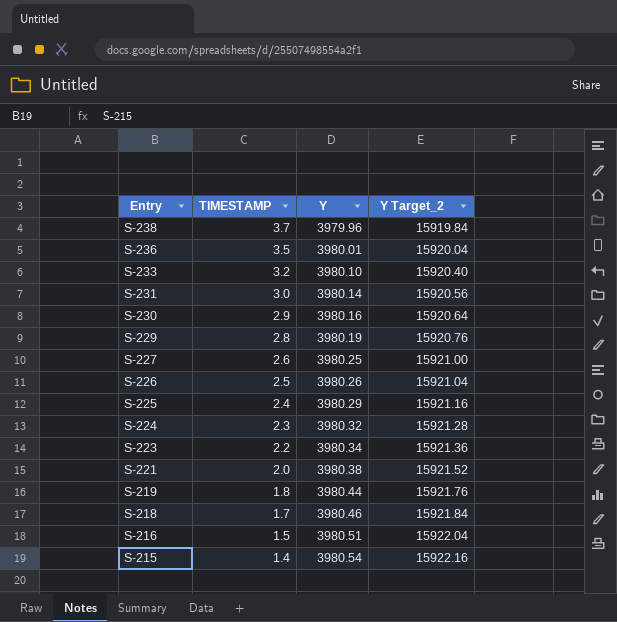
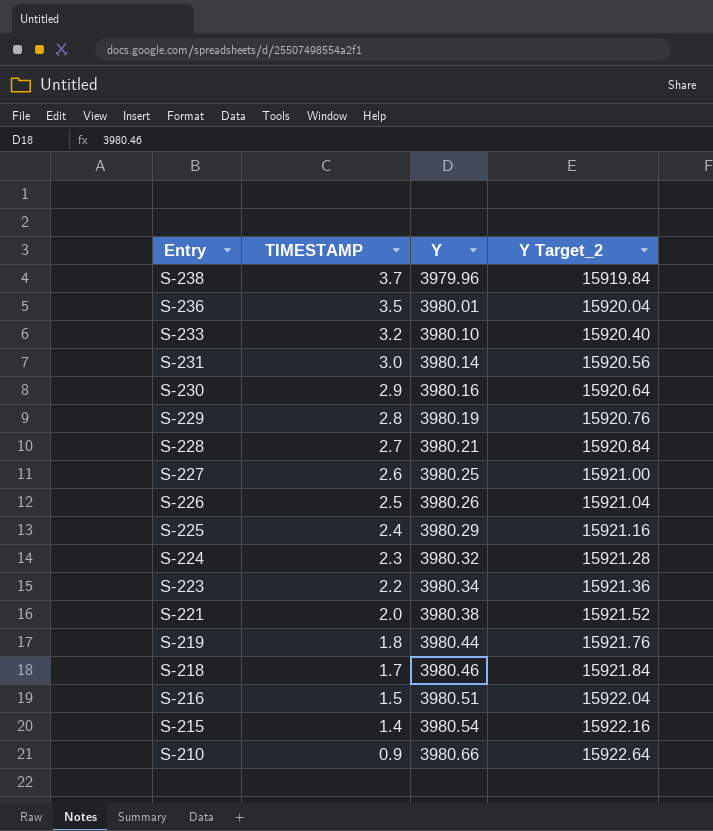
row S-228: none -> 2.7 | 3980.21 | 15920.84
row S-210: none -> 0.9 | 3980.66 | 15922.64

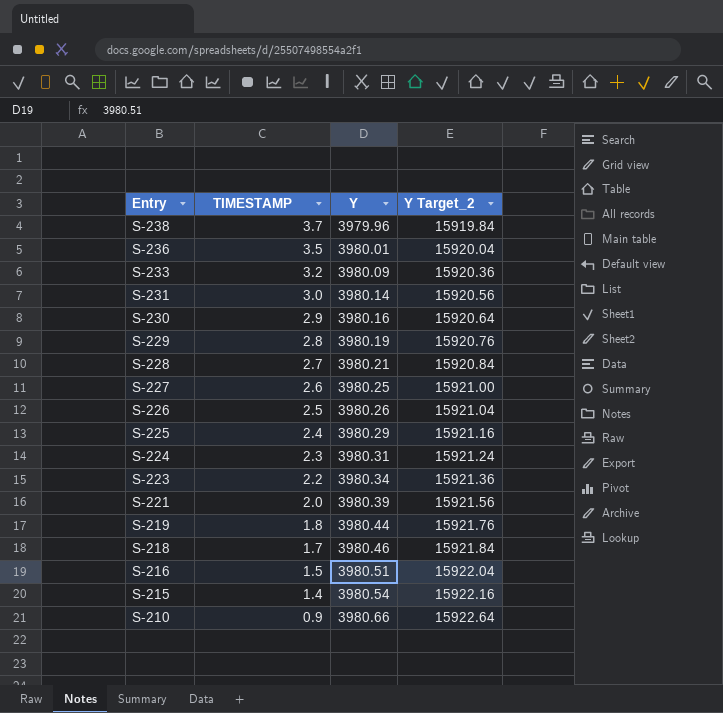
S-233 | Y: 3980.10 -> 3980.09
S-233 | Y Target_2: 15920.40 -> 15920.36
S-224 | Y: 3980.32 -> 3980.31
S-224 | Y Target_2: 15921.28 -> 15921.24
S-221 | Y: 3980.38 -> 3980.39
S-221 | Y Target_2: 15921.52 -> 15921.56

